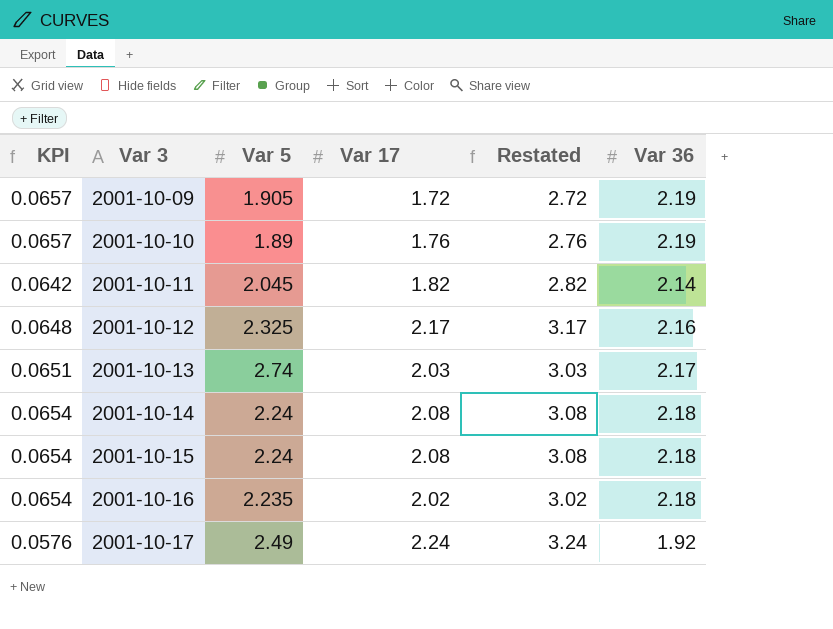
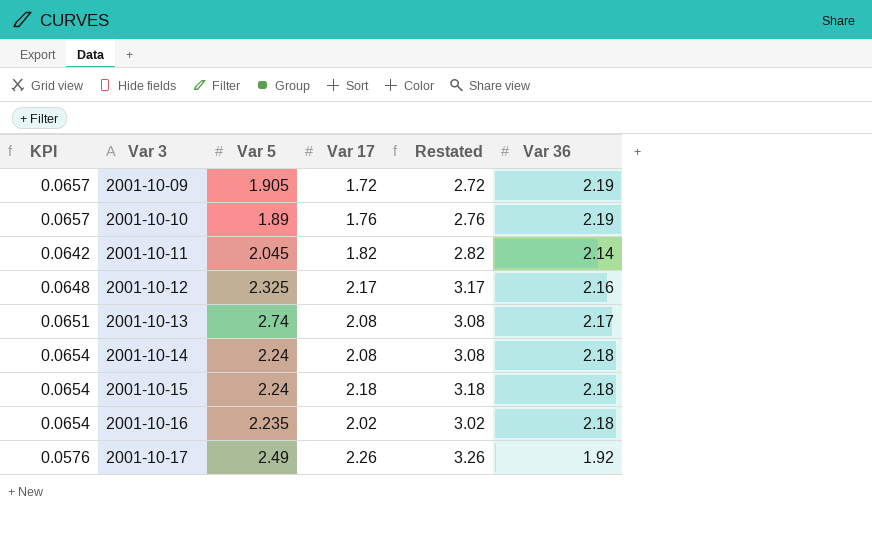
2001-10-13 | Var 17: 2.03 -> 2.08
2001-10-13 | Restated: 3.03 -> 3.08
2001-10-15 | Var 17: 2.08 -> 2.18
2001-10-15 | Restated: 3.08 -> 3.18
2001-10-17 | Var 17: 2.24 -> 2.26
2001-10-17 | Restated: 3.24 -> 3.26

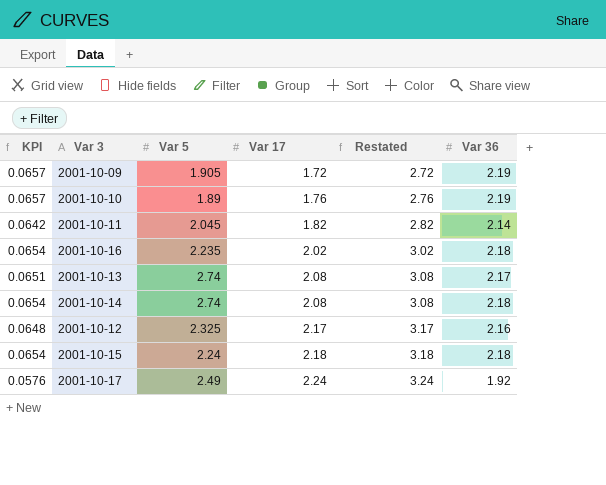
row order: Var 3 ascending -> Var 17 ascending
2001-10-14 | Var 5: 2.24 -> 2.74
2001-10-17 | Var 17: 2.26 -> 2.24
2001-10-17 | Restated: 3.26 -> 3.24

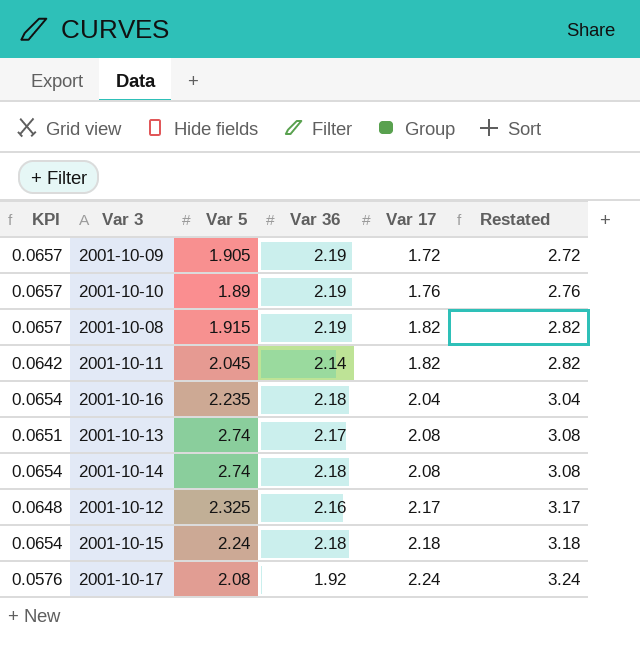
column Var 36 | position: 6 -> 4
row 2001-10-08: none -> 0.0657 | 1.915 | 2.19 | 1.82 | 2.82
2001-10-16 | Var 17: 2.02 -> 2.04
2001-10-16 | Restated: 3.02 -> 3.04
2001-10-17 | Var 5: 2.49 -> 2.08

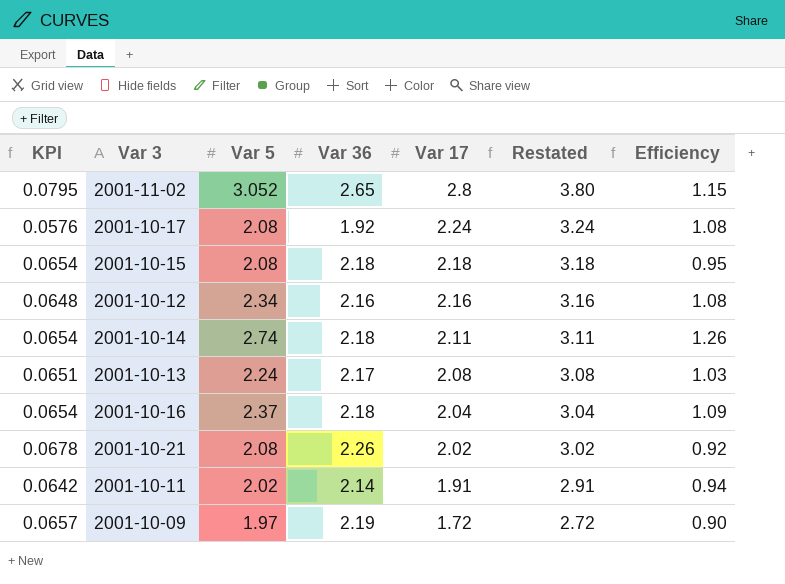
row order: Var 17 ascending -> Var 17 descending
column Efficiency | formula: none -> [Var 5] / [Var 36]
row 2001-10-10: 0.0657 | 1.89 | 2.19 | 1.76 | 2.76 -> none
row 2001-10-08: 0.0657 | 1.915 | 2.19 | 1.82 | 2.82 -> none
row 2001-11-02: none -> 0.0795 | 3.052 | 2.65 | 2.8 | 3.80 | 1.15
2001-10-15 | Var 5: 2.24 -> 2.08
2001-10-12 | Var 5: 2.325 -> 2.34
2001-10-12 | Var 17: 2.17 -> 2.16
2001-10-12 | Restated: 3.17 -> 3.16
2001-10-14 | Var 17: 2.08 -> 2.11
2001-10-14 | Restated: 3.08 -> 3.11
2001-10-13 | Var 5: 2.74 -> 2.24
2001-10-16 | Var 5: 2.235 -> 2.37
row 2001-10-21: none -> 0.0678 | 2.08 | 2.26 | 2.02 | 3.02 | 0.92
2001-10-11 | Var 5: 2.045 -> 2.02
2001-10-11 | Var 17: 1.82 -> 1.91
2001-10-11 | Restated: 2.82 -> 2.91
2001-10-09 | Var 5: 1.905 -> 1.97

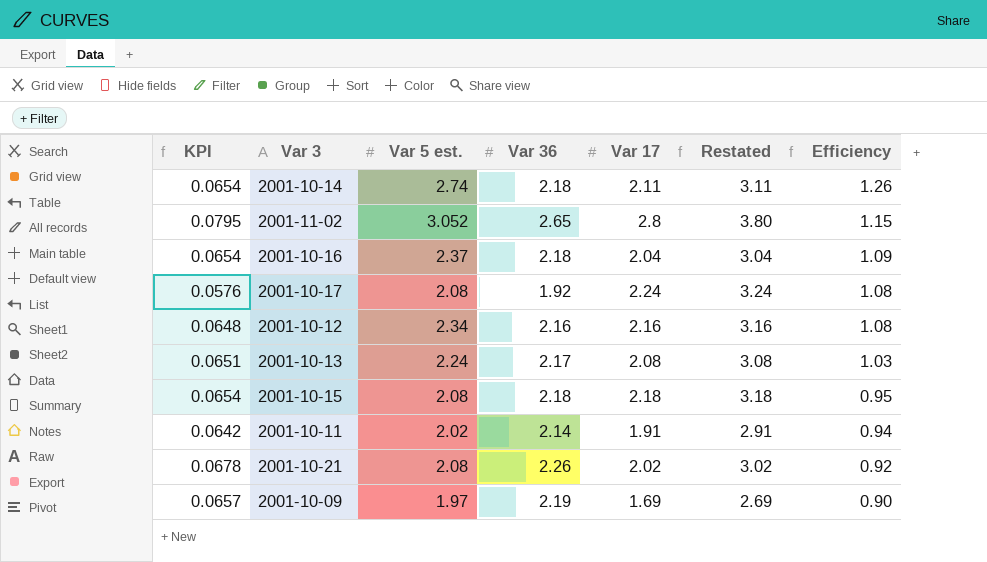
row order: Var 17 descending -> Efficiency descending
column name: Var 5 -> Var 5 est.
2001-10-09 | Var 17: 1.72 -> 1.69
2001-10-09 | Restated: 2.72 -> 2.69

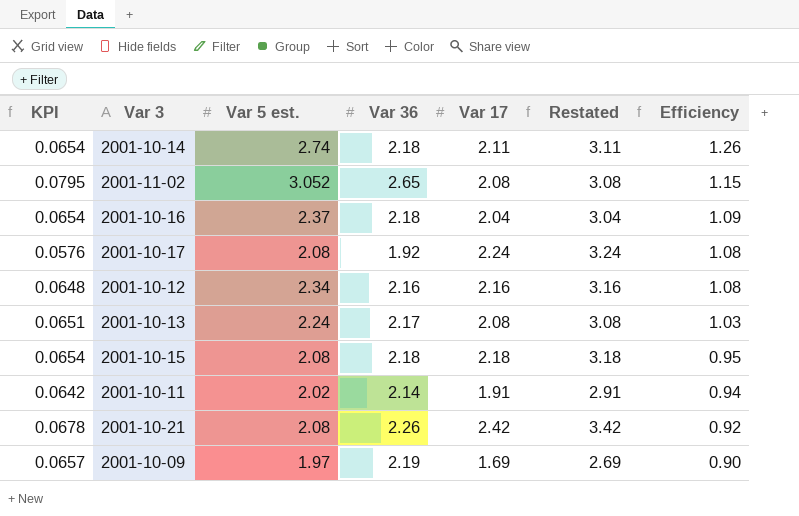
2001-11-02 | Var 17: 2.8 -> 2.08
2001-11-02 | Restated: 3.80 -> 3.08
2001-10-21 | Var 17: 2.02 -> 2.42
2001-10-21 | Restated: 3.02 -> 3.42

